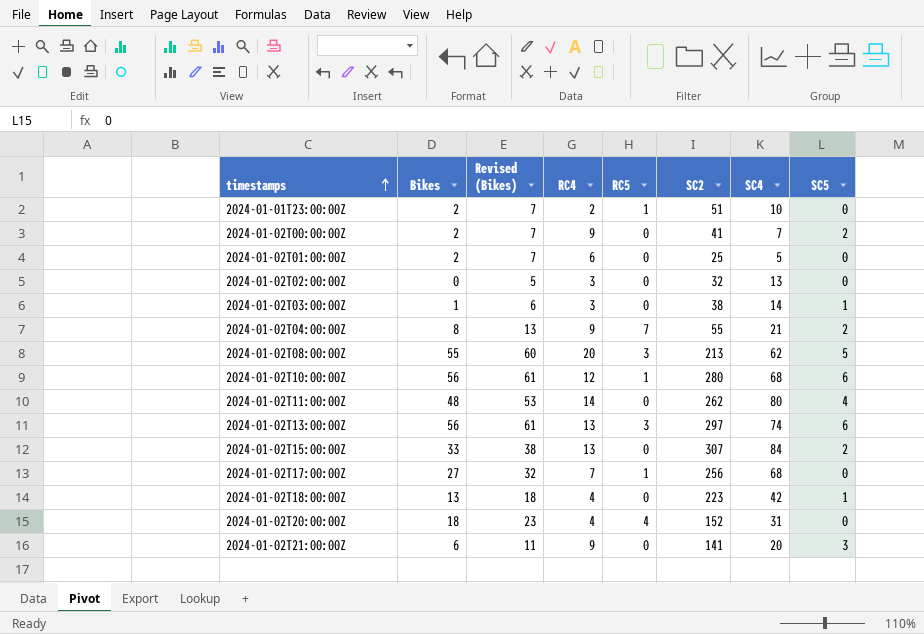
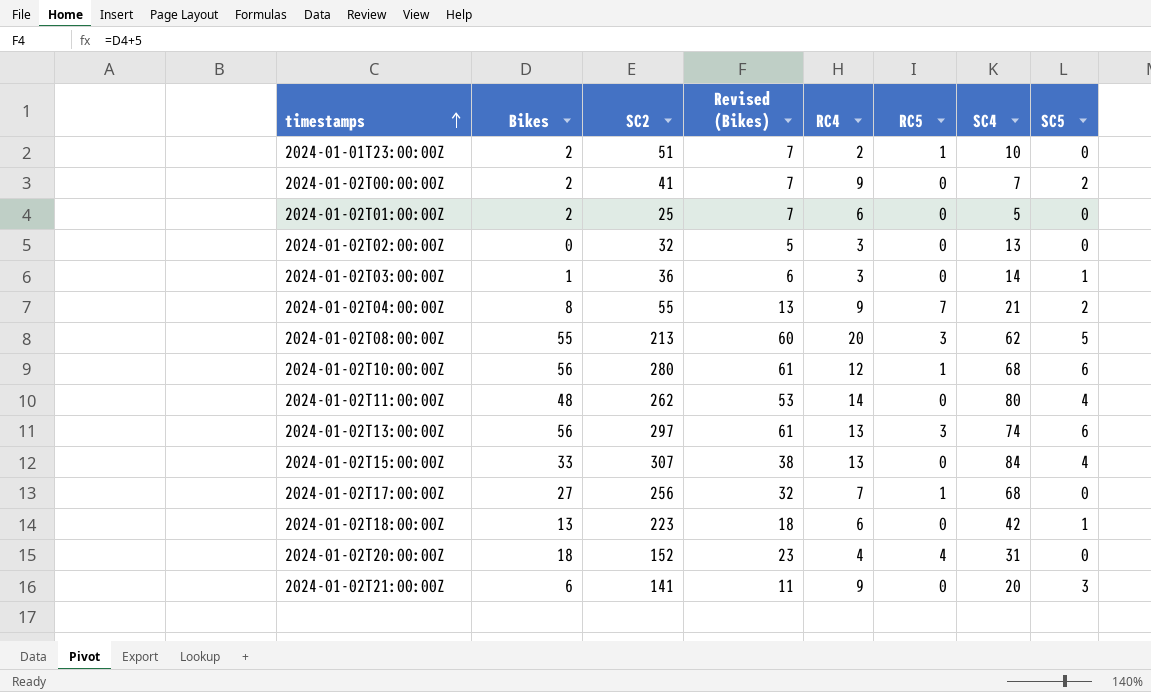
column SC2 | position: 6 -> 3
2024-01-02T03:00:00Z | SC2: 38 -> 36
2024-01-02T15:00:00Z | SC5: 2 -> 4
2024-01-02T18:00:00Z | RC4: 4 -> 6

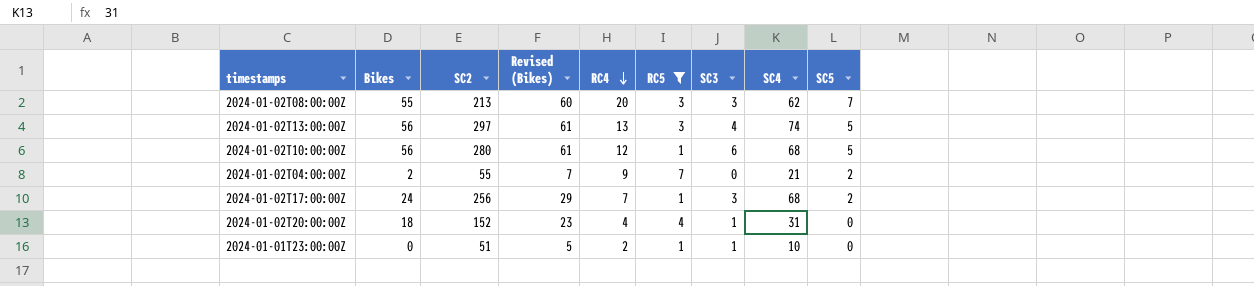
filter: none -> RC5 != 0
row order: timestamps ascending -> RC4 descending
column SC3 | position: none -> 7
2024-01-02T08:00:00Z | SC5: 5 -> 7
2024-01-02T13:00:00Z | SC5: 6 -> 5
2024-01-02T10:00:00Z | SC5: 6 -> 5
2024-01-02T04:00:00Z | Bikes: 8 -> 2
2024-01-02T04:00:00Z | Revised (Bikes): 13 -> 7
2024-01-02T17:00:00Z | Bikes: 27 -> 24
2024-01-02T17:00:00Z | Revised (Bikes): 32 -> 29
2024-01-02T17:00:00Z | SC5: 0 -> 2
2024-01-01T23:00:00Z | Bikes: 2 -> 0
2024-01-01T23:00:00Z | Revised (Bikes): 7 -> 5

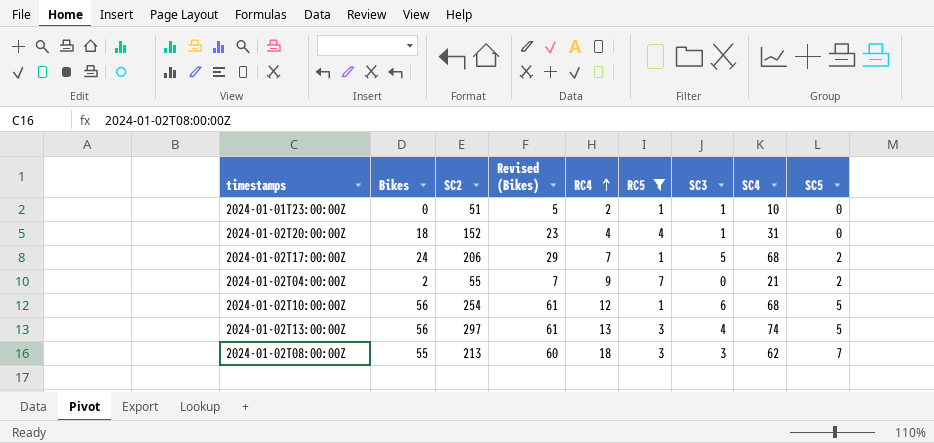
row order: RC4 descending -> RC4 ascending
2024-01-02T17:00:00Z | SC2: 256 -> 206
2024-01-02T17:00:00Z | SC3: 3 -> 5
2024-01-02T10:00:00Z | SC2: 280 -> 254
2024-01-02T08:00:00Z | RC4: 20 -> 18

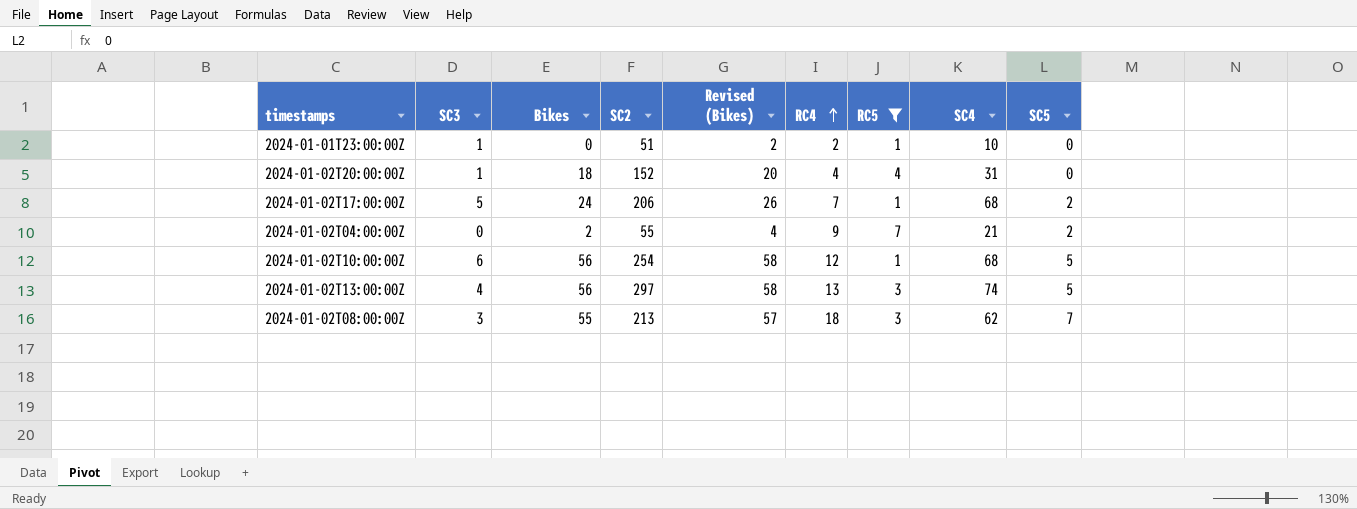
column SC3 | position: 7 -> 2
column Revised (Bikes) | formula: [Bikes] + 5 -> [Bikes] + 2

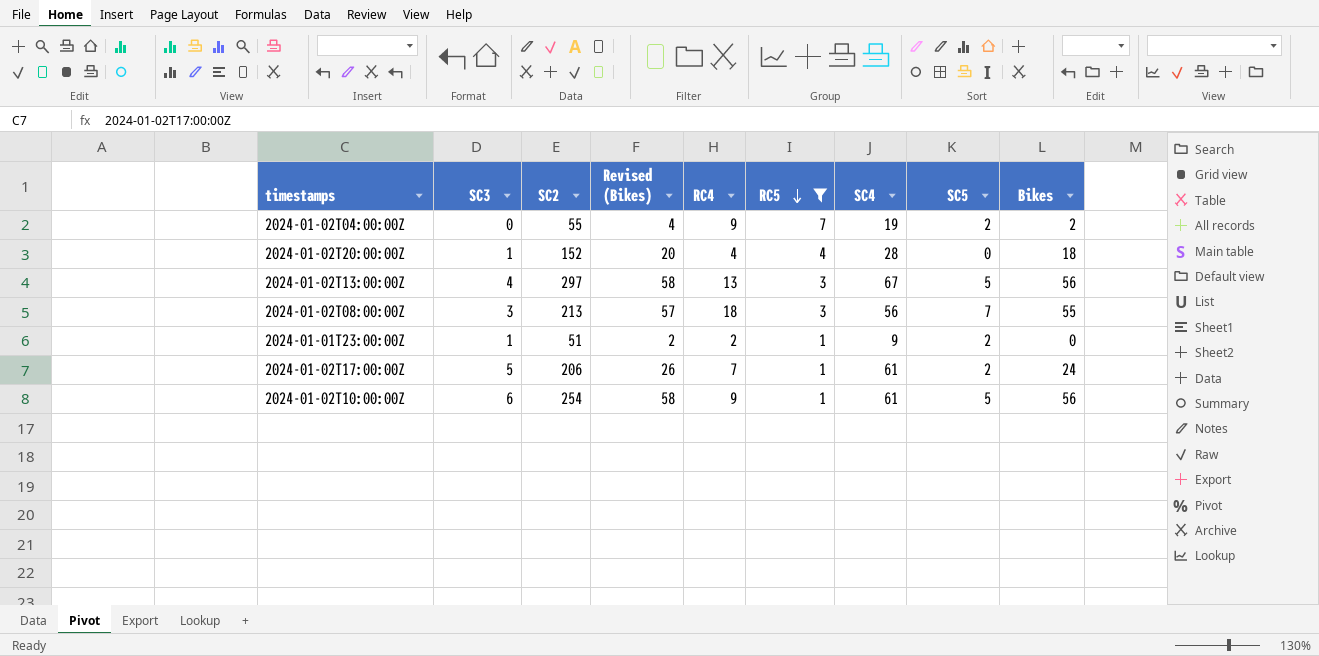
row order: RC4 ascending -> RC5 descending
column Bikes | position: 3 -> 9
2024-01-02T04:00:00Z | SC4: 21 -> 19
2024-01-02T20:00:00Z | SC4: 31 -> 28
2024-01-02T13:00:00Z | SC4: 74 -> 67
2024-01-02T08:00:00Z | SC4: 62 -> 56
2024-01-01T23:00:00Z | SC4: 10 -> 9
2024-01-01T23:00:00Z | SC5: 0 -> 2
2024-01-02T17:00:00Z | SC4: 68 -> 61
2024-01-02T10:00:00Z | RC4: 12 -> 9
2024-01-02T10:00:00Z | SC4: 68 -> 61

